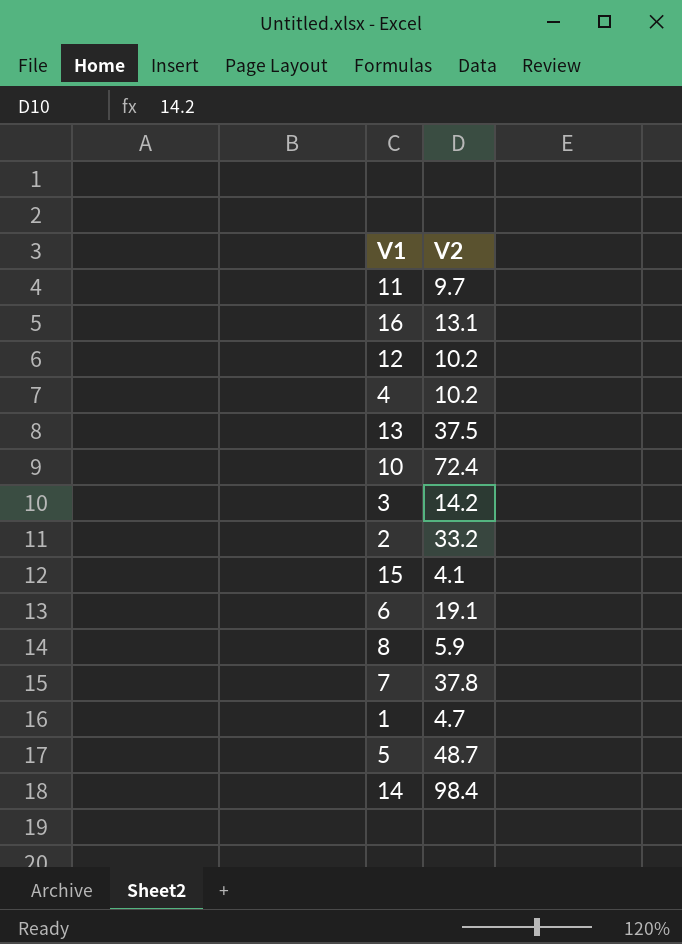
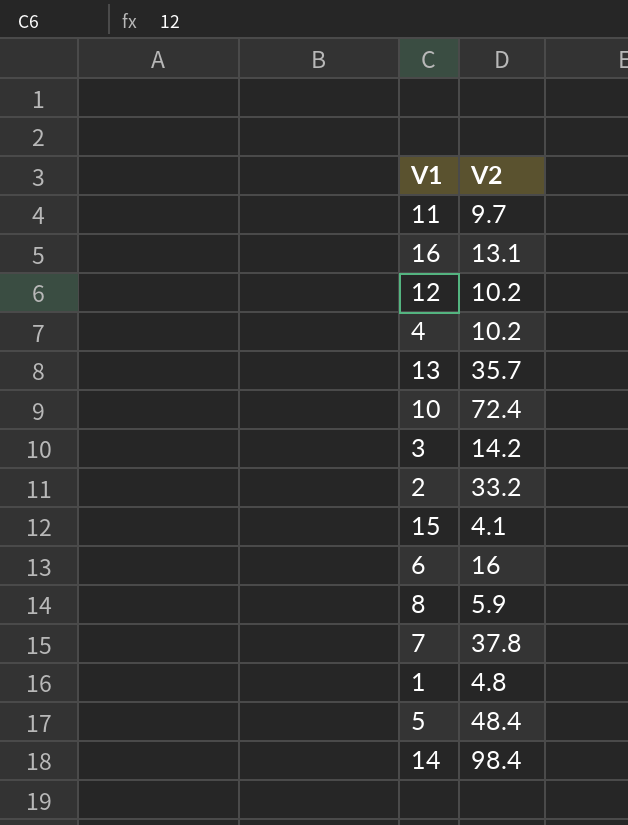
13 | V2: 37.5 -> 35.7
6 | V2: 19.1 -> 16
1 | V2: 4.7 -> 4.8
5 | V2: 48.7 -> 48.4

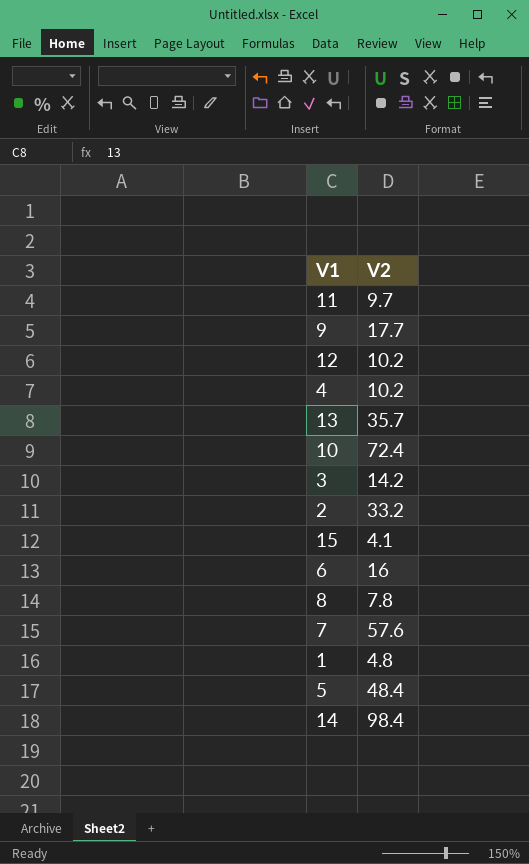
row 16: 13.1 -> none
row 9: none -> 17.7
8 | V2: 5.9 -> 7.8
7 | V2: 37.8 -> 57.6

